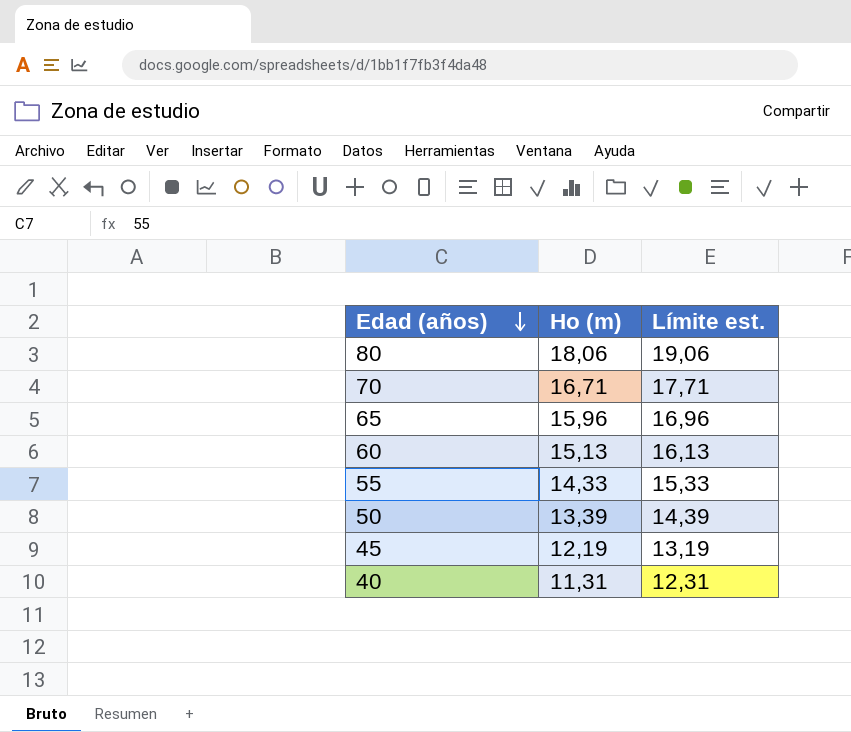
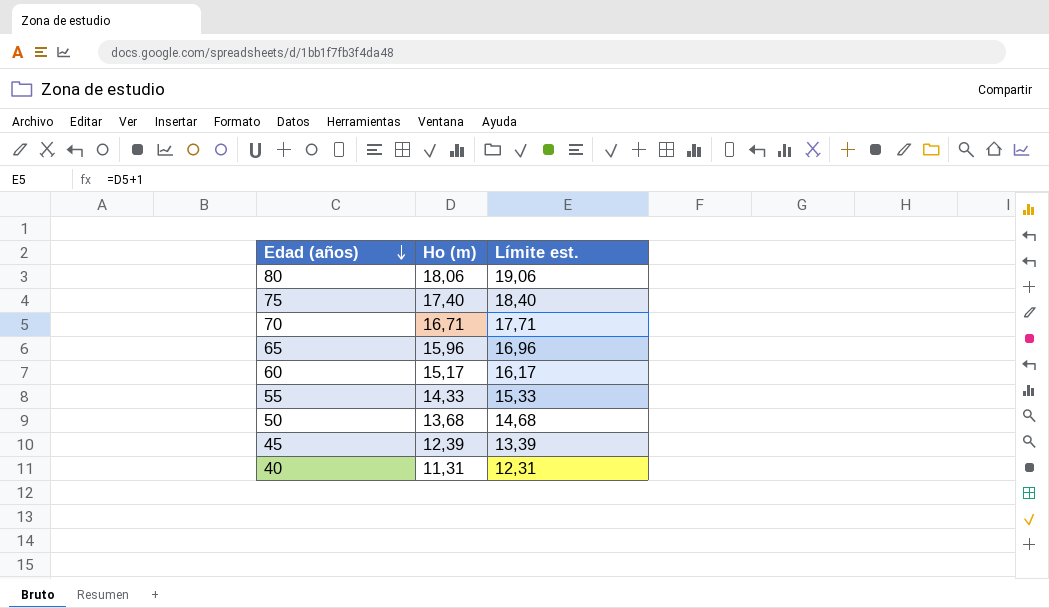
row 75: none -> 17,40 | 18,40
60 | Ho (m): 15,13 -> 15,17
60 | Límite est.: 16,13 -> 16,17
50 | Ho (m): 13,39 -> 13,68
50 | Límite est.: 14,39 -> 14,68
45 | Ho (m): 12,19 -> 12,39
45 | Límite est.: 13,19 -> 13,39

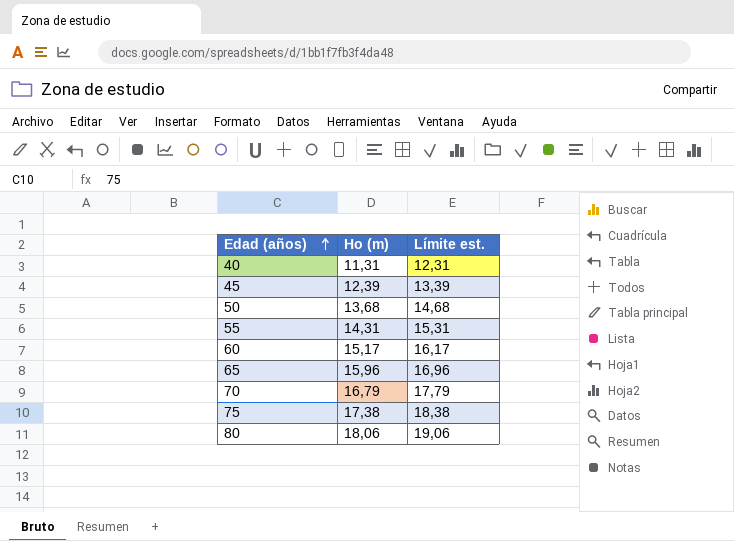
row order: Edad (años) descending -> Edad (años) ascending
55 | Ho (m): 14,33 -> 14,31
55 | Límite est.: 15,33 -> 15,31
70 | Ho (m): 16,71 -> 16,79
70 | Límite est.: 17,71 -> 17,79
75 | Ho (m): 17,40 -> 17,38
75 | Límite est.: 18,40 -> 18,38

